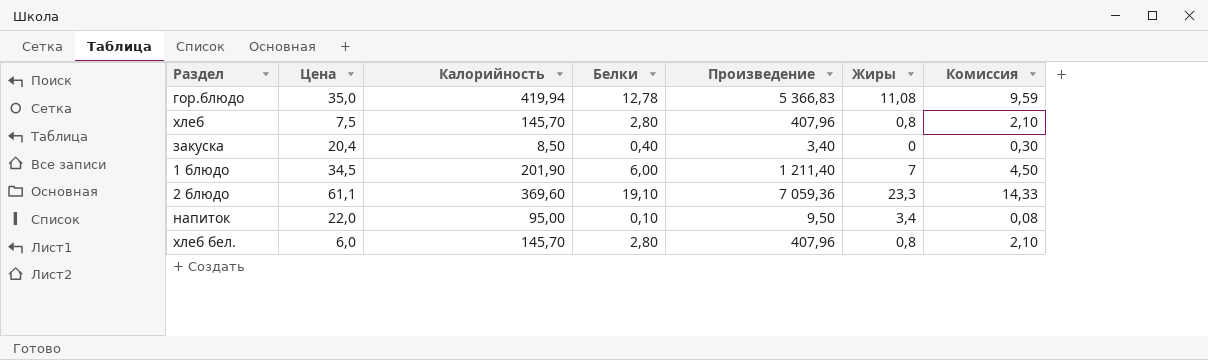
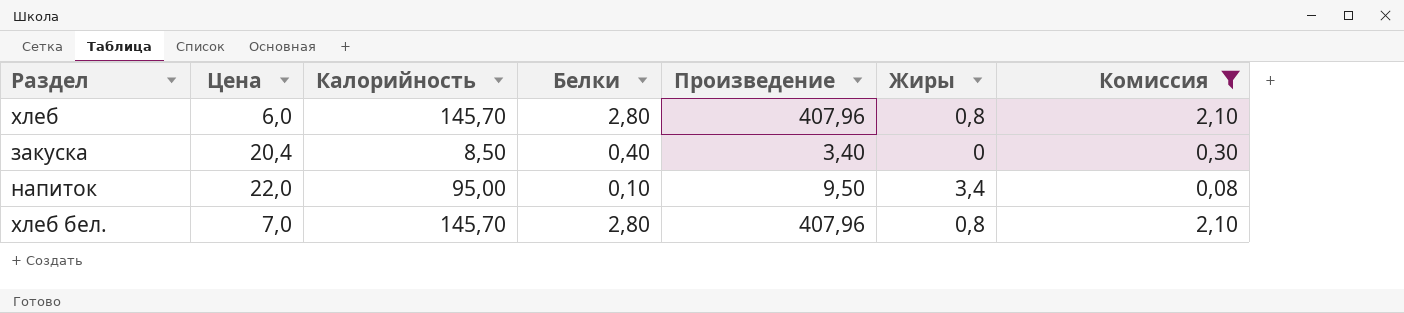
filter: none -> Комиссия <= 2,10
хлеб | Цена: 7,5 -> 6,0
хлеб бел. | Цена: 6,0 -> 7,0

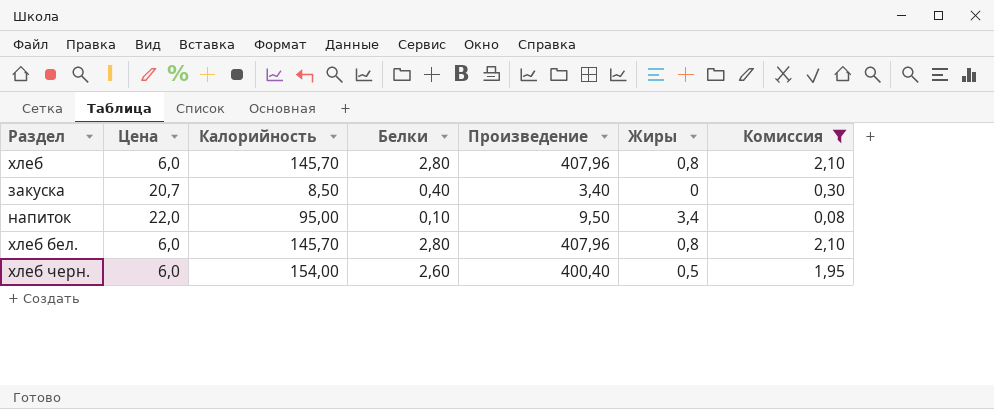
закуска | Цена: 20,4 -> 20,7
хлеб бел. | Цена: 7,0 -> 6,0
row хлеб черн.: none -> 6,0 | 154,00 | 2,60 | 400,40 | 0,5 | 1,95

